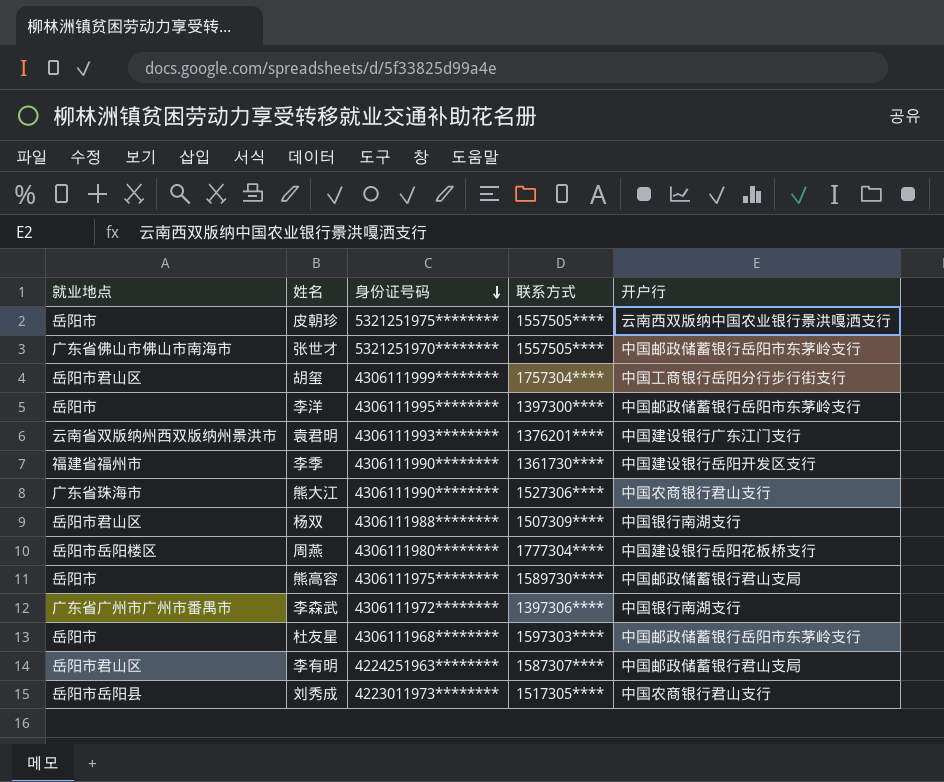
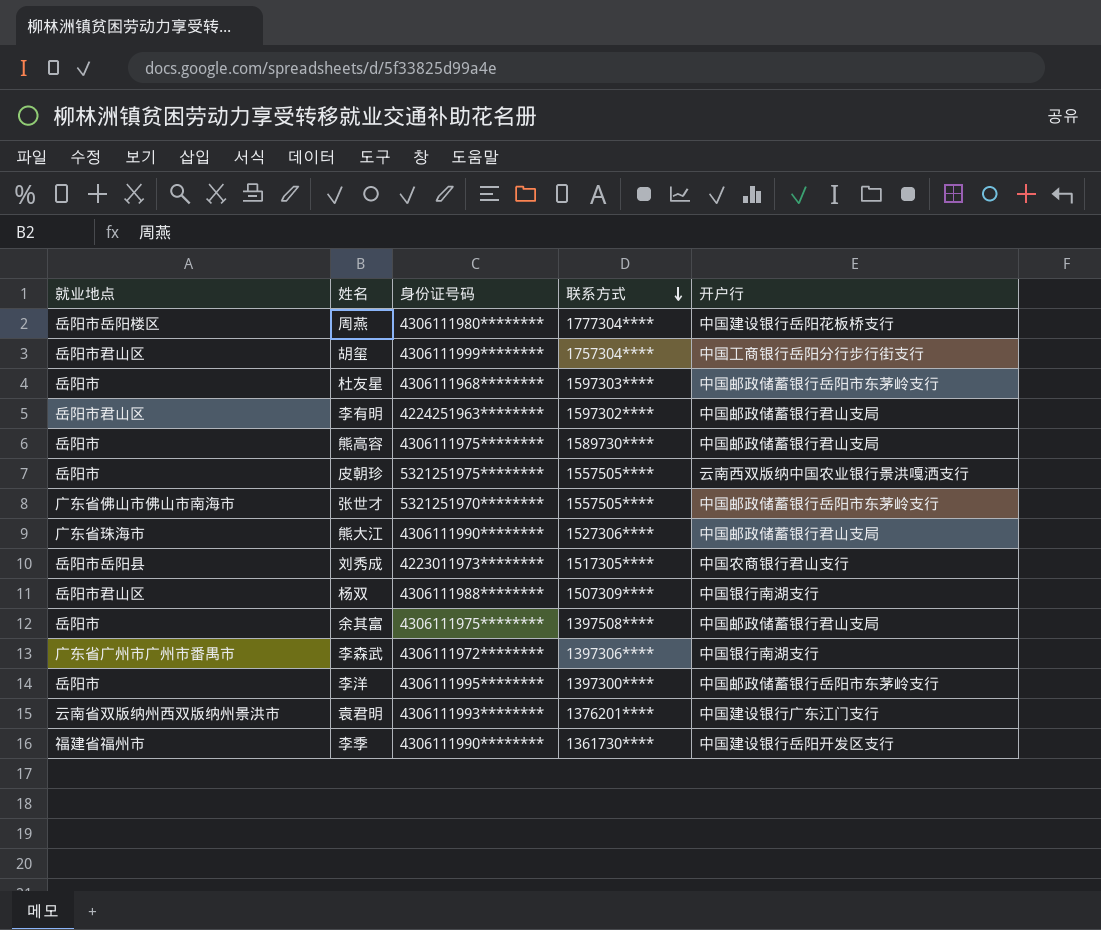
row order: 身份证号码 descending -> 联系方式 descending
李有明 | 联系方式: 1587307**** -> 1597302****
熊大江 | 开户行: 中国农商银行君山支行 -> 中国邮政储蓄银行君山支局
row 余其富: none -> 岳阳市 | 4306111975******** | 1397508**** | 中国邮政储蓄银行君山支局

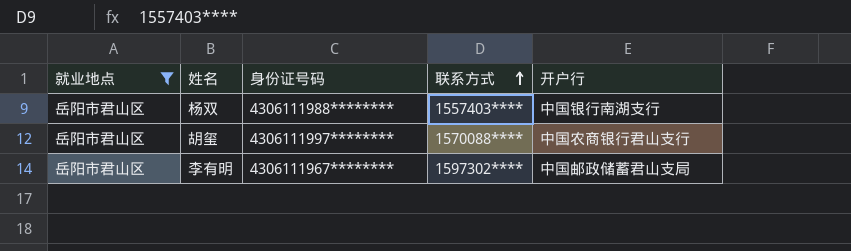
filter: none -> 就业地点 = 岳阳市君山区
row order: 联系方式 descending -> 联系方式 ascending
杨双 | 联系方式: 1507309**** -> 1557403****
胡玺 | 身份证号码: 4306111999******** -> 4306111997********
胡玺 | 联系方式: 1757304**** -> 1570088****
胡玺 | 开户行: 中国工商银行岳阳分行步行街支行 -> 中国农商银行君山支行
李有明 | 身份证号码: 4224251963******** -> 4306111967********
李有明 | 开户行: 中国邮政储蓄银行君山支局 -> 中国邮政储蓄君山支局

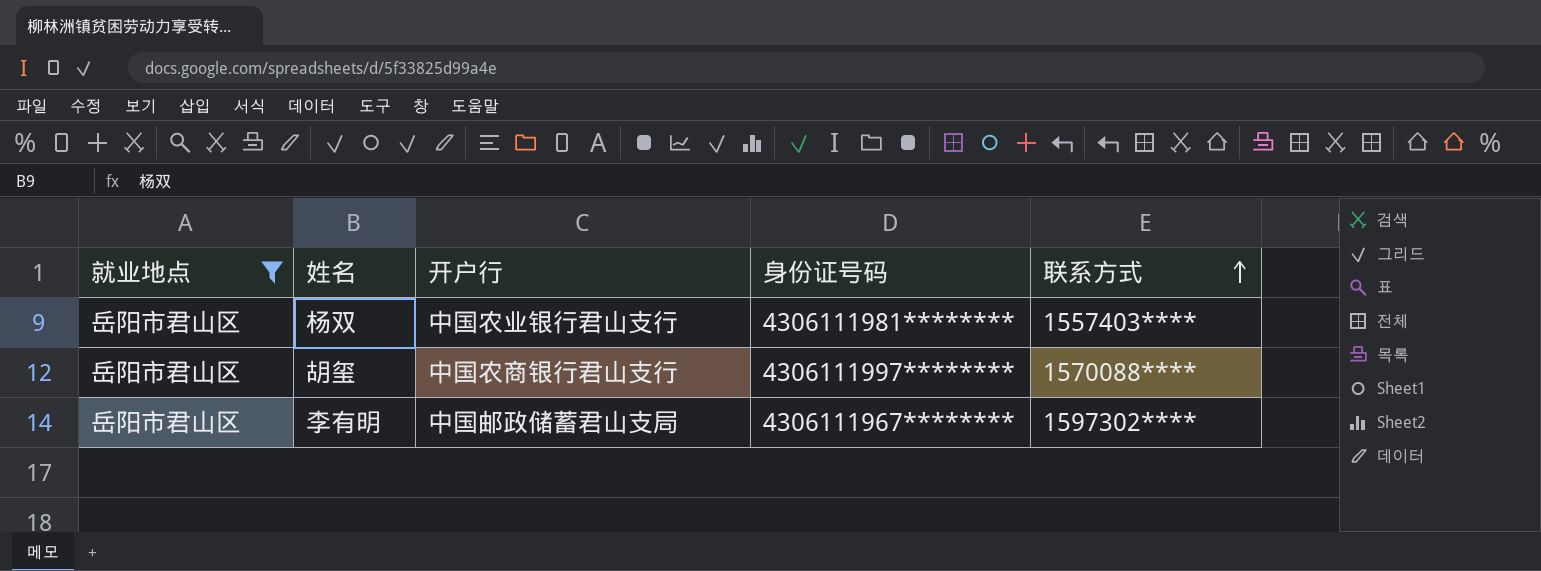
column 开户行 | position: 5 -> 3
杨双 | 开户行: 中国银行南湖支行 -> 中国农业银行君山支行
杨双 | 身份证号码: 4306111988******** -> 4306111981********

